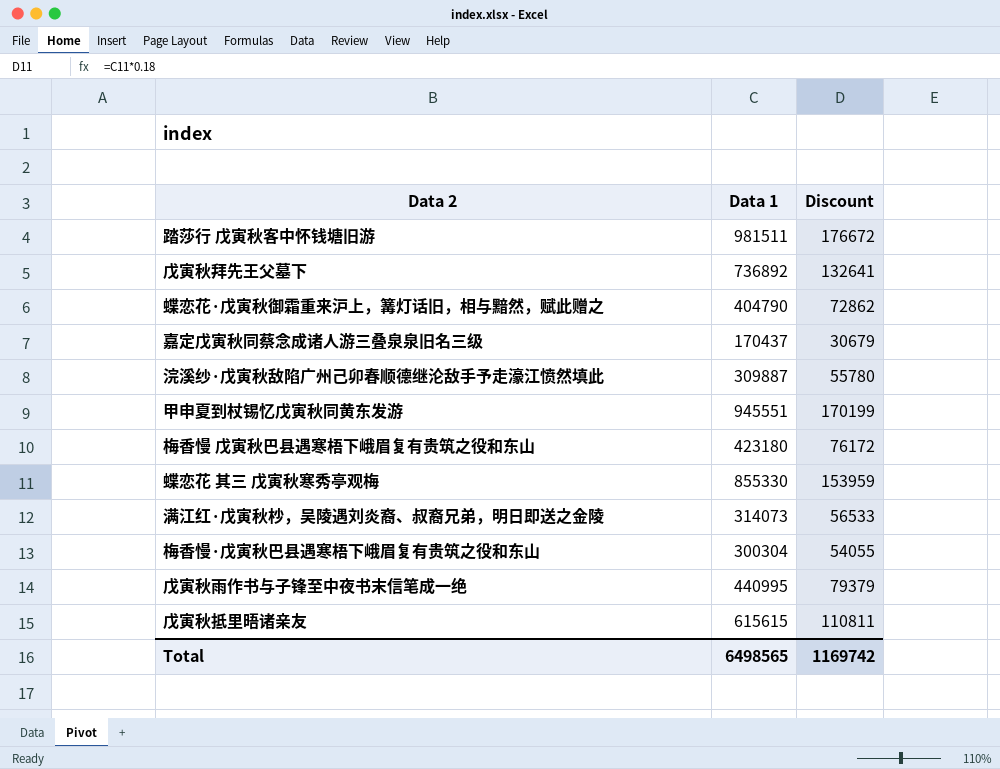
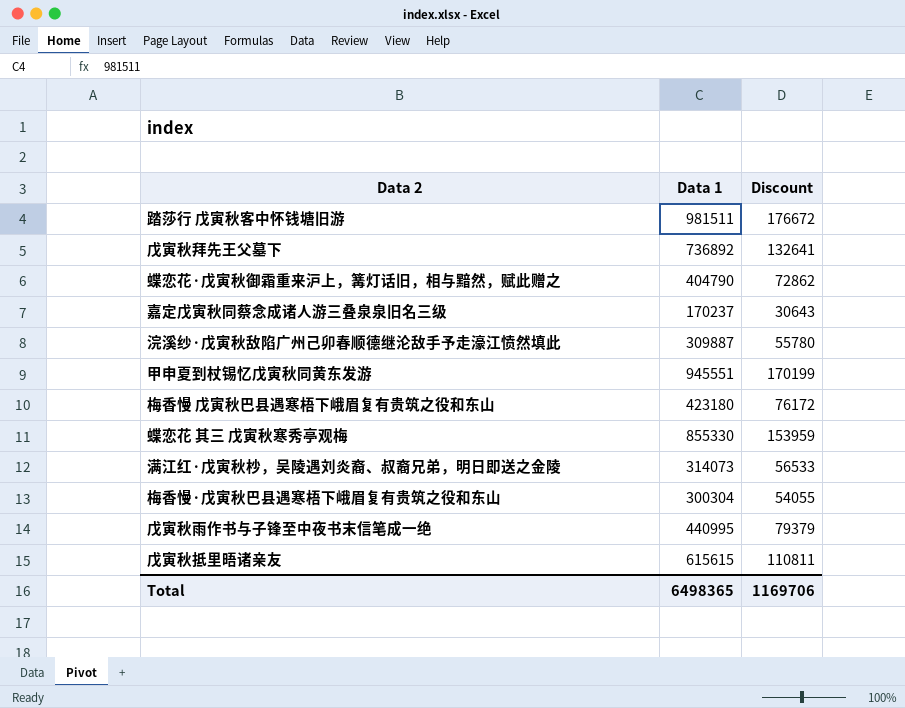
嘉定戊寅秋同蔡念成诸人游三叠泉泉旧名三级 | Data 1: 170437 -> 170237
嘉定戊寅秋同蔡念成诸人游三叠泉泉旧名三级 | Discount: 30679 -> 30643
Total | Data 1: 6498565 -> 6498365
Total | Discount: 1169742 -> 1169706

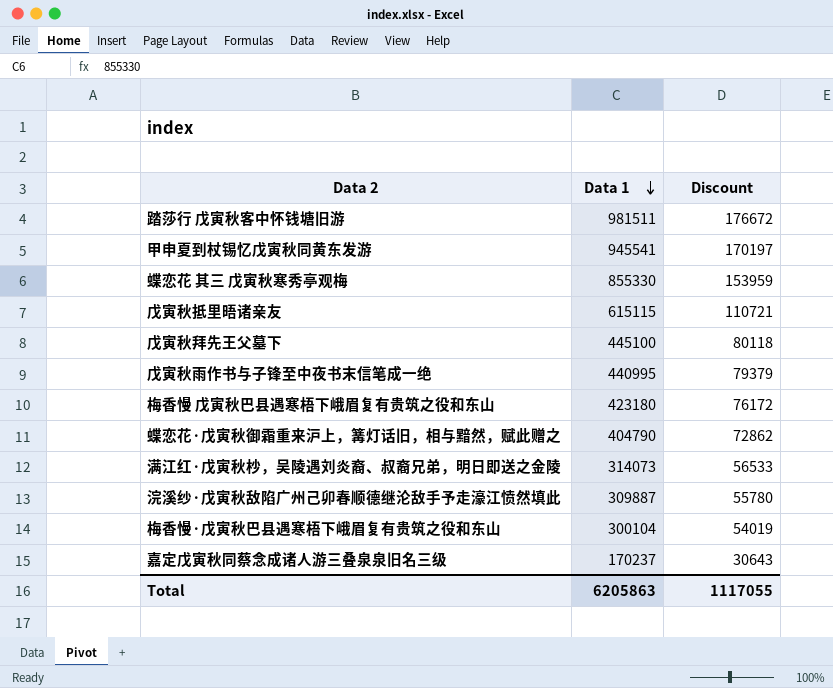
row order: none -> Data 1 descending
甲申夏到杖锡忆戊寅秋同黄东发游 | Data 1: 945551 -> 945541
甲申夏到杖锡忆戊寅秋同黄东发游 | Discount: 170199 -> 170197
戊寅秋抵里晤诸亲友 | Data 1: 615615 -> 615115
戊寅秋抵里晤诸亲友 | Discount: 110811 -> 110721
戊寅秋拜先王父墓下 | Data 1: 736892 -> 445100
戊寅秋拜先王父墓下 | Discount: 132641 -> 80118
梅香慢·戊寅秋巴县遇寒梧下峨眉复有贵筑之役和东山 | Data 1: 300304 -> 300104
梅香慢·戊寅秋巴县遇寒梧下峨眉复有贵筑之役和东山 | Discount: 54055 -> 54019
Total | Data 1: 6498365 -> 6205863
Total | Discount: 1169706 -> 1117055

